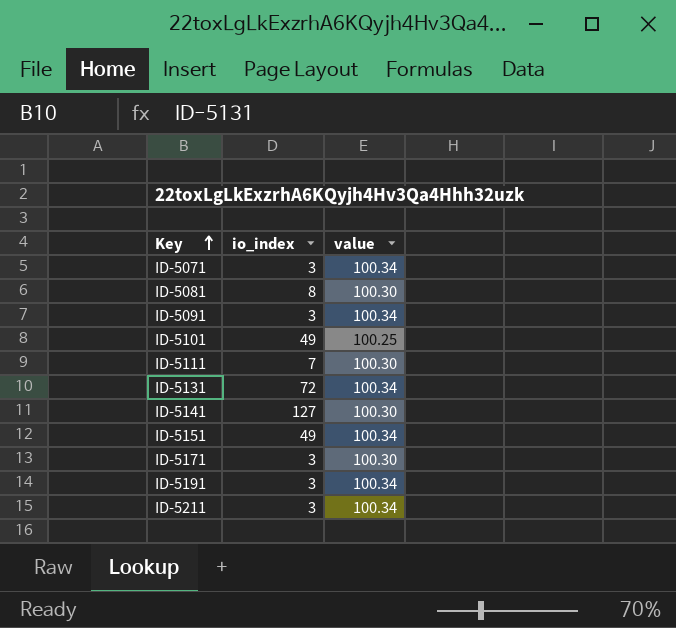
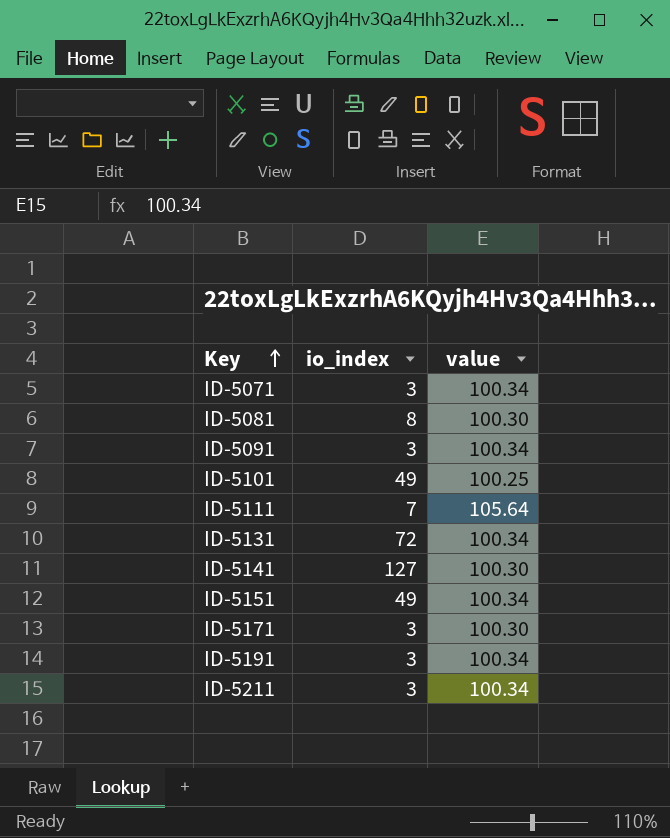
ID-5111 | value: 100.30 -> 105.64

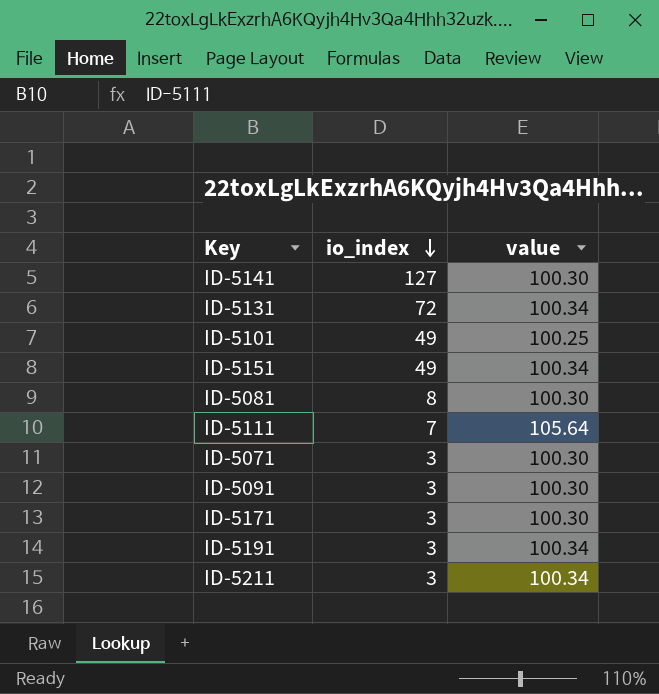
row order: Key ascending -> io_index descending
ID-5071 | value: 100.34 -> 100.30
ID-5091 | value: 100.34 -> 100.30

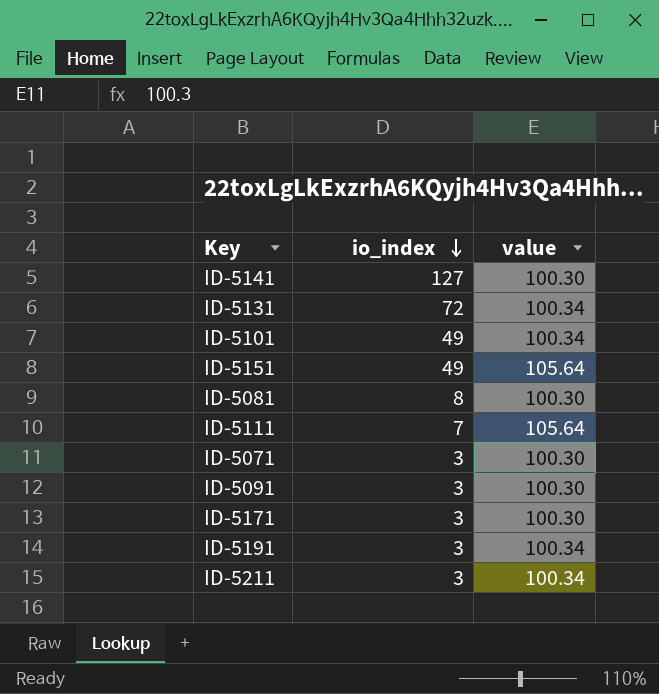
ID-5101 | value: 100.25 -> 100.34
ID-5151 | value: 100.34 -> 105.64

